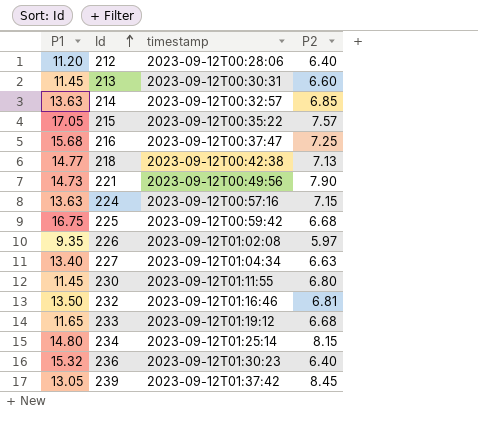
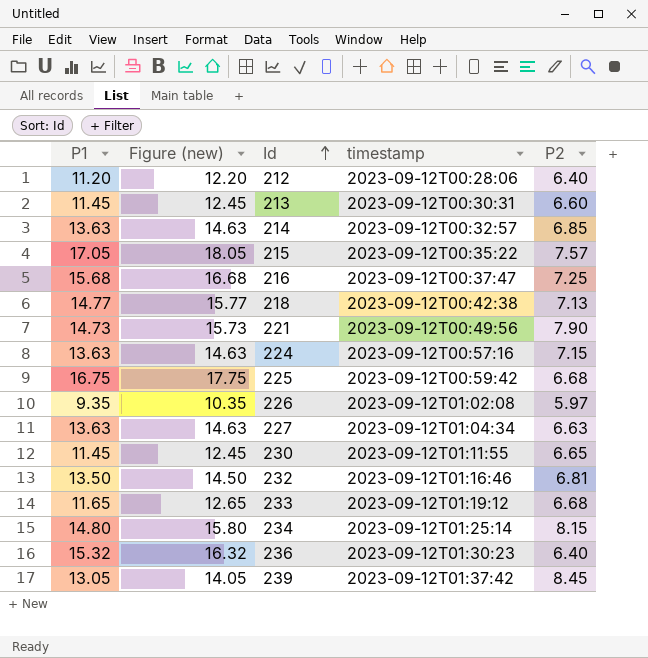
column Figure (new) | formula: none -> [P1] + 1
227 | P1: 13.40 -> 13.63
230 | P2: 6.80 -> 6.65

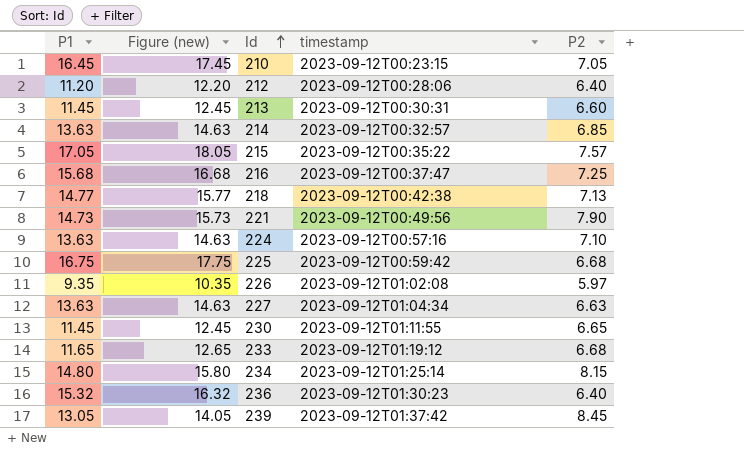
row 232: 13.50 | 14.50 | 2023-09-12T01:16:46 | 6.81 -> none
row 210: none -> 16.45 | 17.45 | 2023-09-12T00:23:15 | 7.05
224 | P2: 7.15 -> 7.10

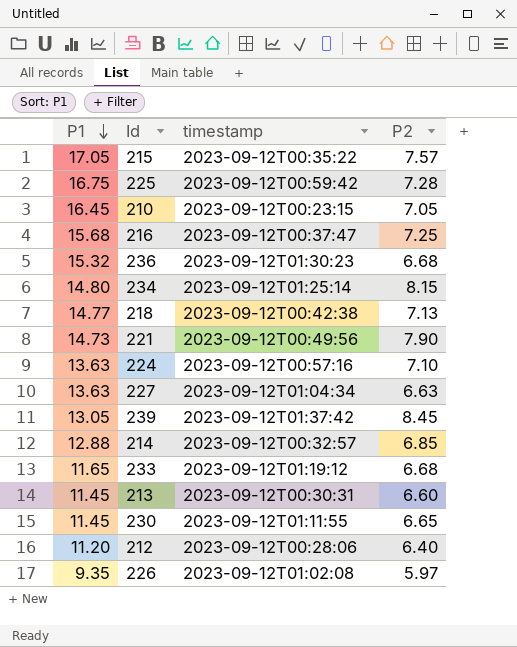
row order: Id ascending -> P1 descending
column Figure (new) | formula: [P1] + 1 -> none
225 | P2: 6.68 -> 7.28
236 | P2: 6.40 -> 6.68
214 | P1: 13.63 -> 12.88

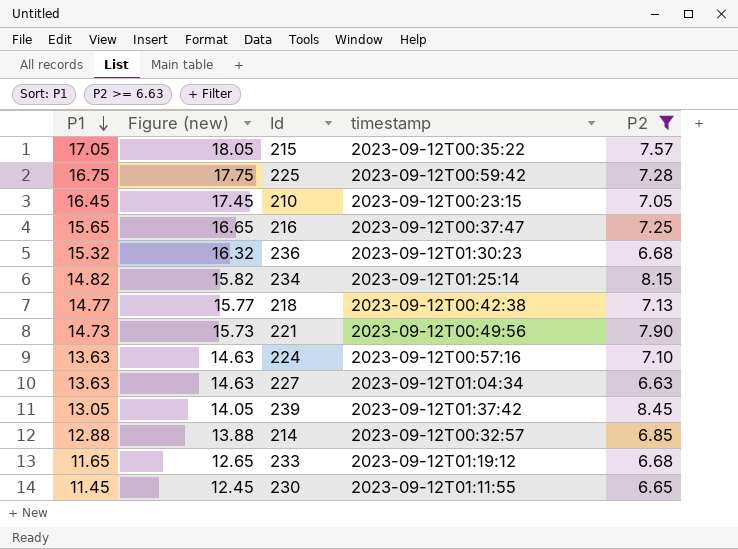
filter: none -> P2 >= 6.63
column Figure (new) | formula: none -> [P1] + 1
216 | P1: 15.68 -> 15.65
234 | P1: 14.80 -> 14.82

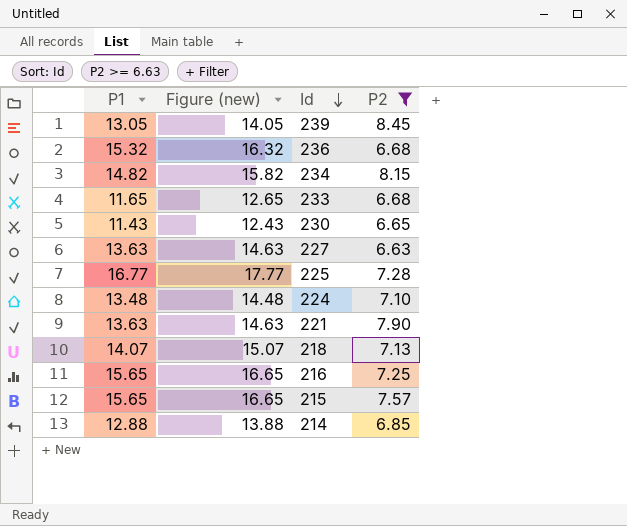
row order: P1 descending -> Id descending
column timestamp | position: 4 -> none
row 210: 16.45 | 17.45 | 2023-09-12T00:23:15 | 7.05 -> none
230 | P1: 11.45 -> 11.43
230 | Figure (new): 12.45 -> 12.43
225 | P1: 16.75 -> 16.77
225 | Figure (new): 17.75 -> 17.77
224 | P1: 13.63 -> 13.48
224 | Figure (new): 14.63 -> 14.48
221 | P1: 14.73 -> 13.63
221 | Figure (new): 15.73 -> 14.63
218 | P1: 14.77 -> 14.07
218 | Figure (new): 15.77 -> 15.07
215 | P1: 17.05 -> 15.65
215 | Figure (new): 18.05 -> 16.65

